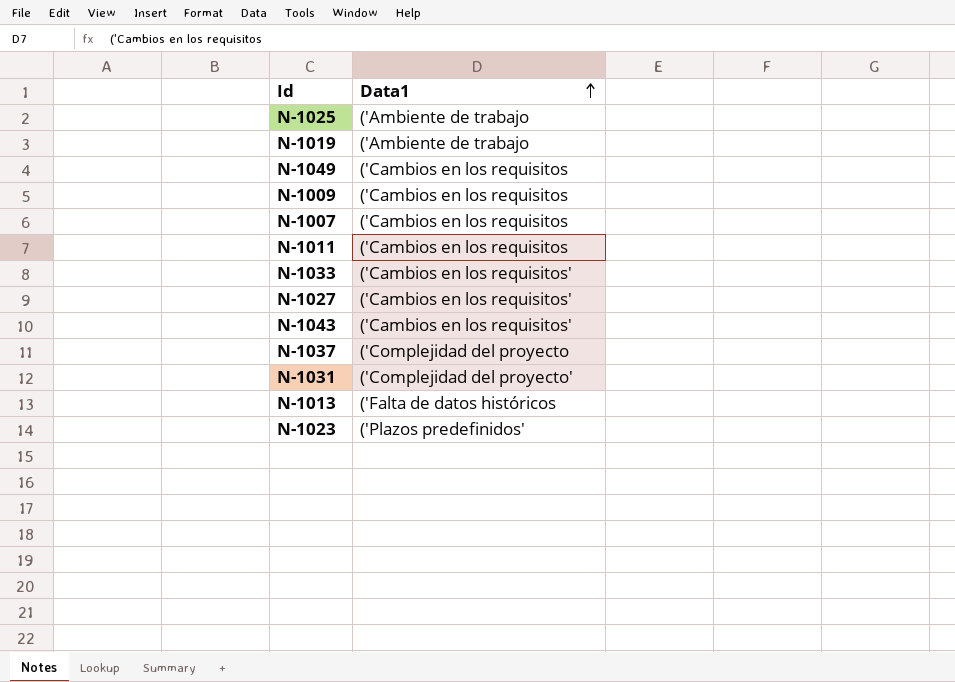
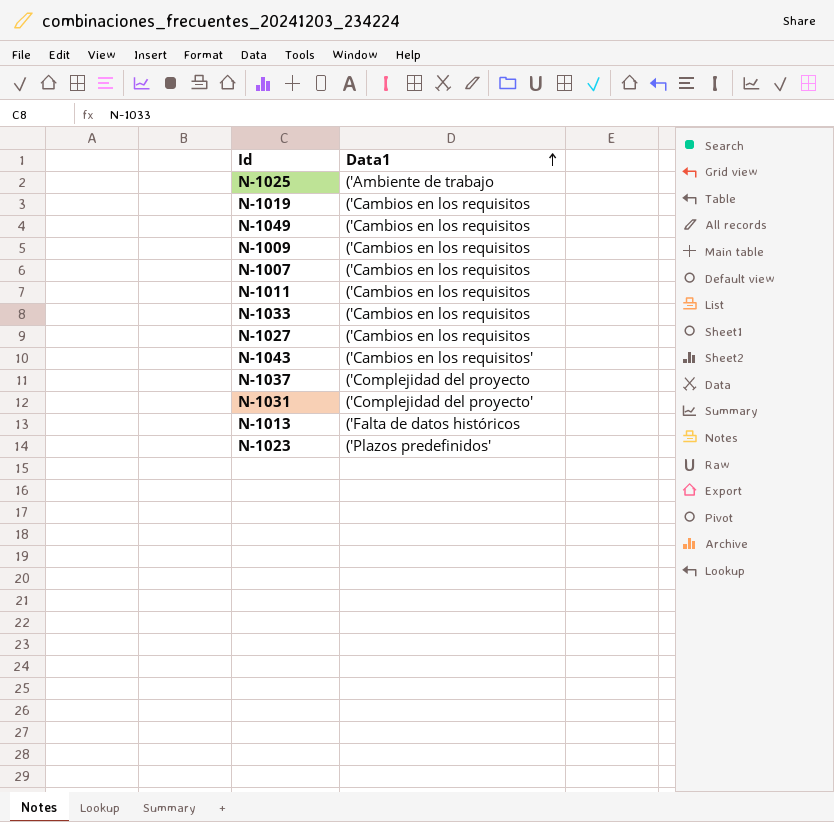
N-1019 | Data1: ('Ambiente de trabajo -> ('Cambios en los requisitos
N-1033 | Data1: ('Cambios en los requisitos' -> ('Cambios en los requisitos
N-1027 | Data1: ('Cambios en los requisitos' -> ('Cambios en los requisitos

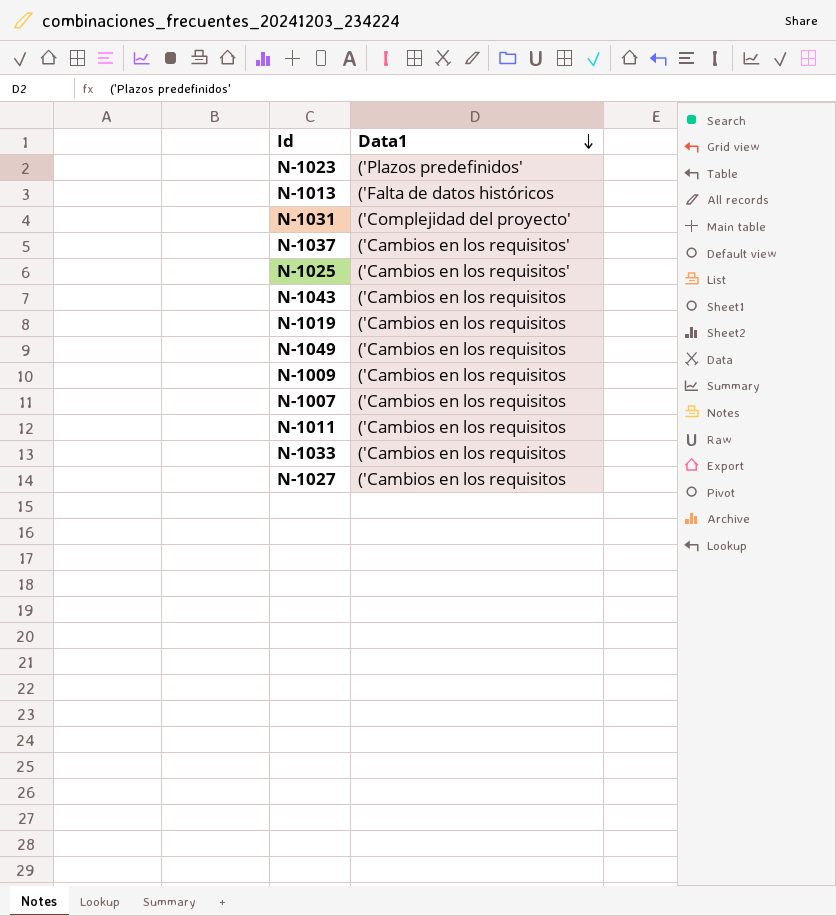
row order: Data1 ascending -> Data1 descending
N-1037 | Data1: ('Complejidad del proyecto -> ('Cambios en los requisitos'
N-1025 | Data1: ('Ambiente de trabajo -> ('Cambios en los requisitos'
N-1043 | Data1: ('Cambios en los requisitos' -> ('Cambios en los requisitos

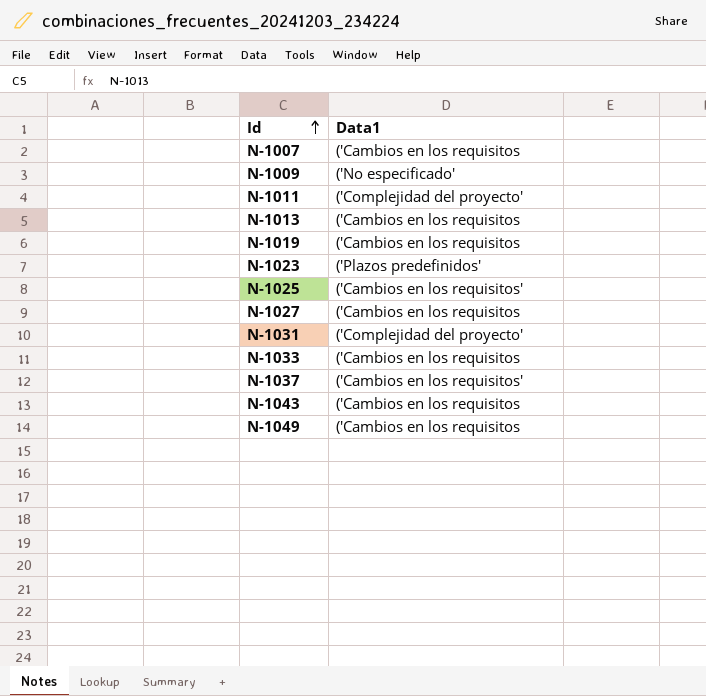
row order: Data1 descending -> Id ascending
N-1009 | Data1: ('Cambios en los requisitos -> ('No especificado'
N-1011 | Data1: ('Cambios en los requisitos -> ('Complejidad del proyecto'
N-1013 | Data1: ('Falta de datos históricos -> ('Cambios en los requisitos

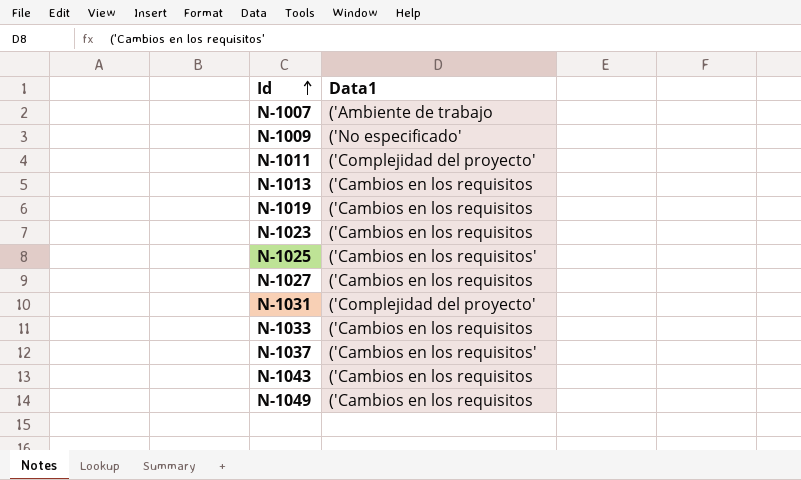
N-1007 | Data1: ('Cambios en los requisitos -> ('Ambiente de trabajo
N-1023 | Data1: ('Plazos predefinidos' -> ('Cambios en los requisitos

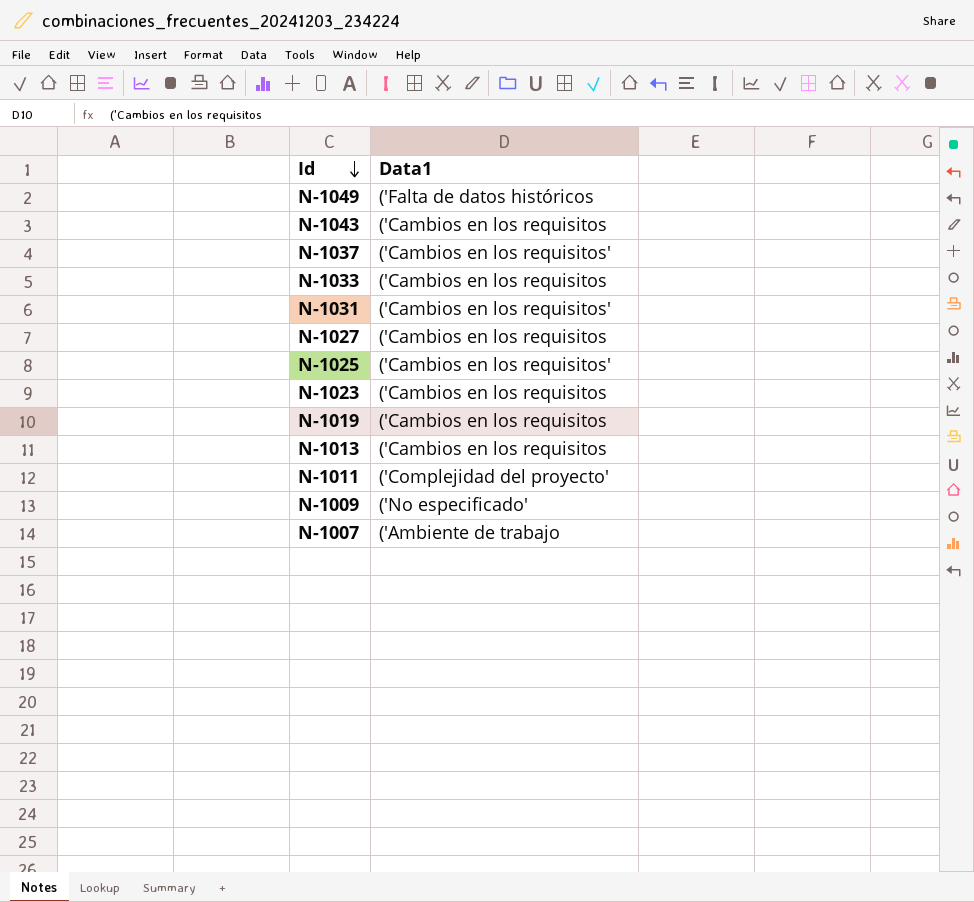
row order: Id ascending -> Id descending
N-1049 | Data1: ('Cambios en los requisitos -> ('Falta de datos históricos
N-1031 | Data1: ('Complejidad del proyecto' -> ('Cambios en los requisitos'

